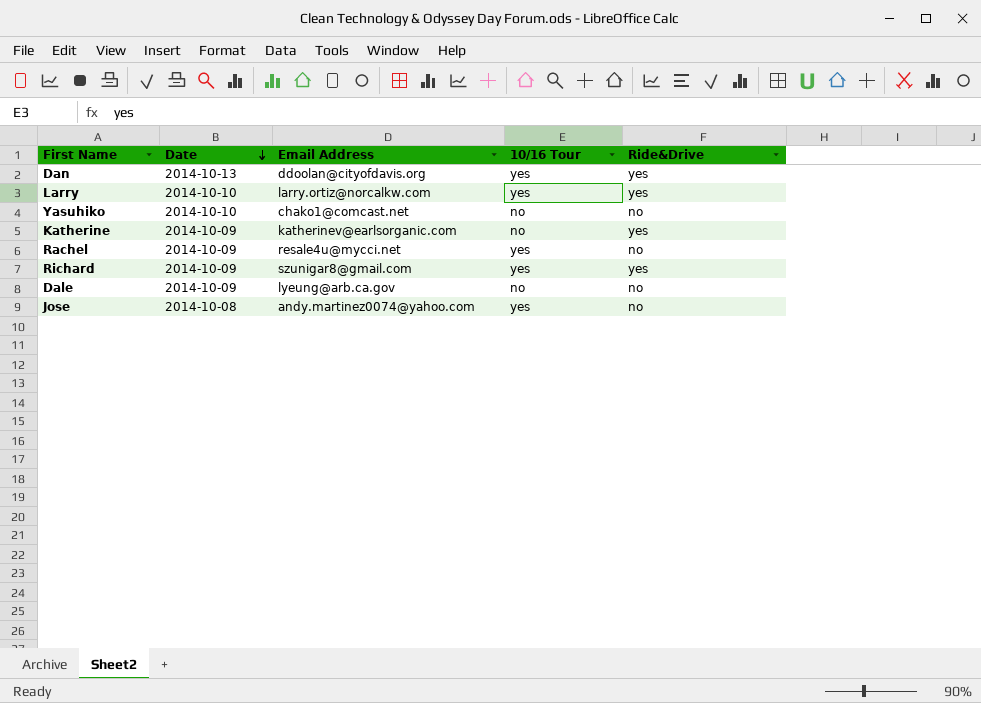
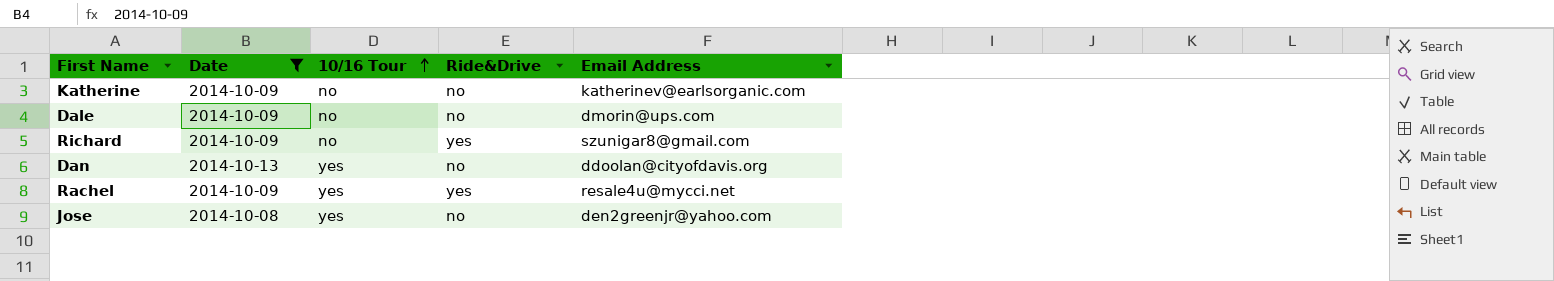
filter: none -> Date != 2014-10-10
row order: Date descending -> 10/16 Tour ascending
column Email Address | position: 3 -> 5
Katherine | Ride&Drive: yes -> no
Dale | Email Address: lyeung@arb.ca.gov -> dmorin@ups.com
Richard | 10/16 Tour: yes -> no
Dan | Ride&Drive: yes -> no
Rachel | Ride&Drive: no -> yes
Jose | Email Address: andy.martinez0074@yahoo.com -> den2greenjr@yahoo.com

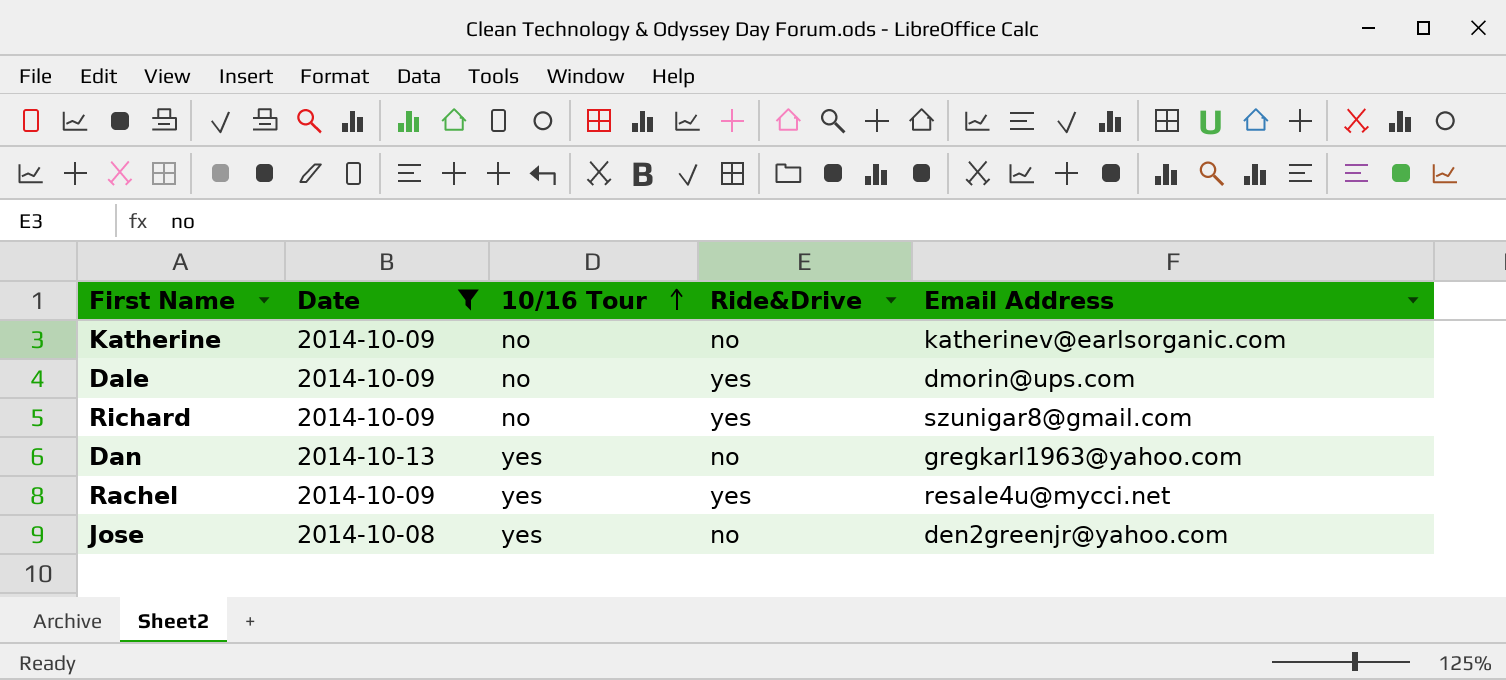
Dale | Ride&Drive: no -> yes
Dan | Email Address: ddoolan@cityofdavis.org -> gregkarl1963@yahoo.com

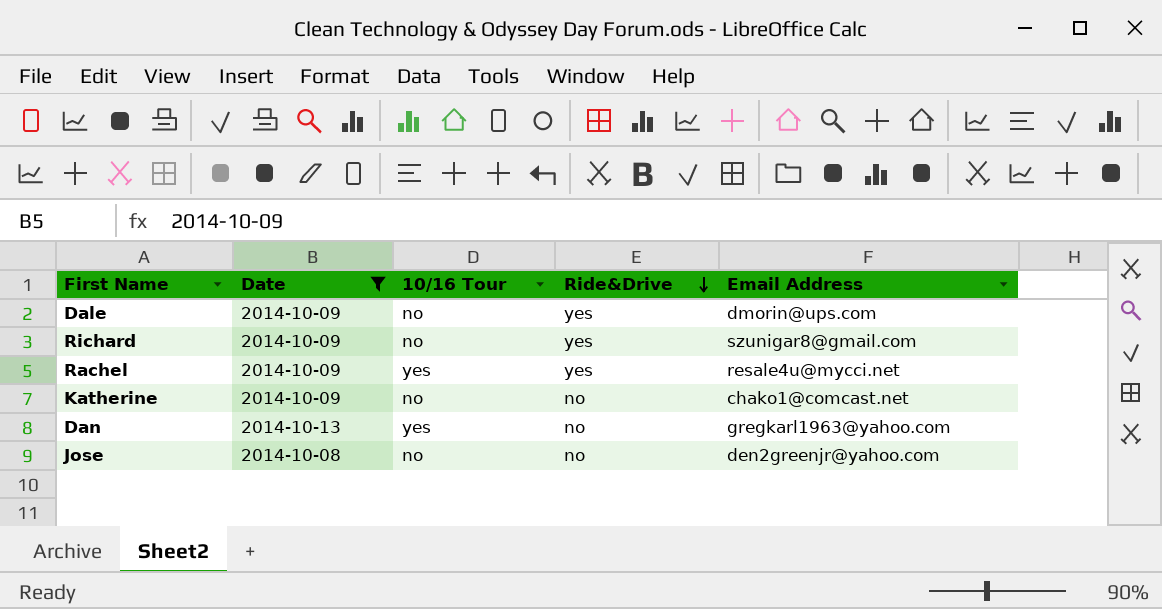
row order: 10/16 Tour ascending -> Ride&Drive descending
Katherine | Email Address: katherinev@earlsorganic.com -> chako1@comcast.net
Jose | 10/16 Tour: yes -> no

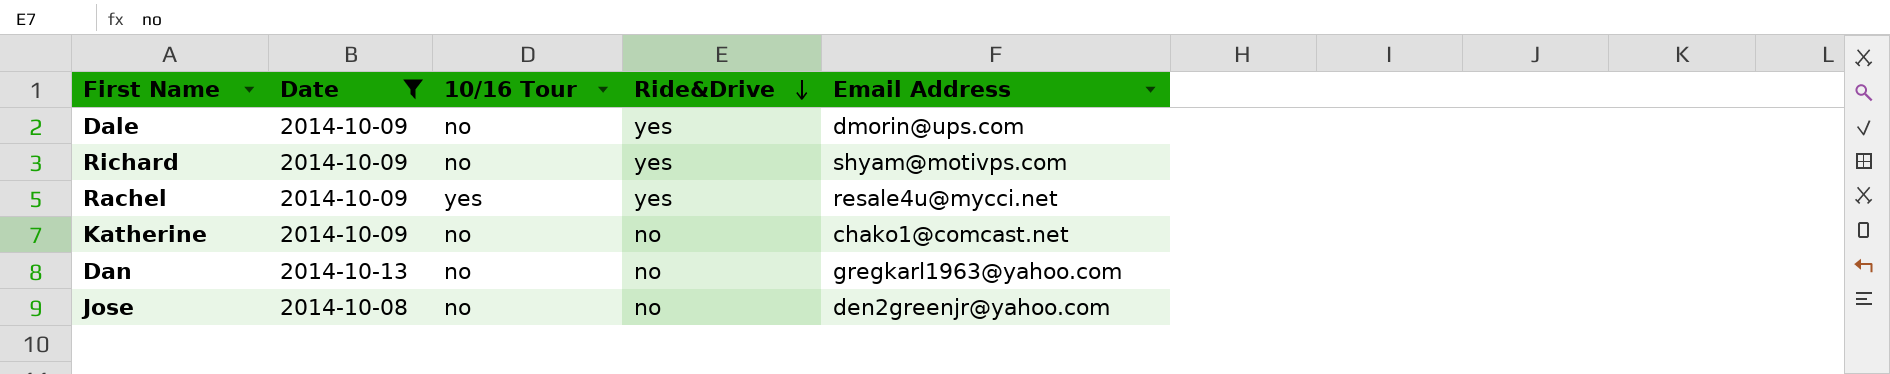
Richard | Email Address: szunigar8@gmail.com -> shyam@motivps.com
Dan | 10/16 Tour: yes -> no

